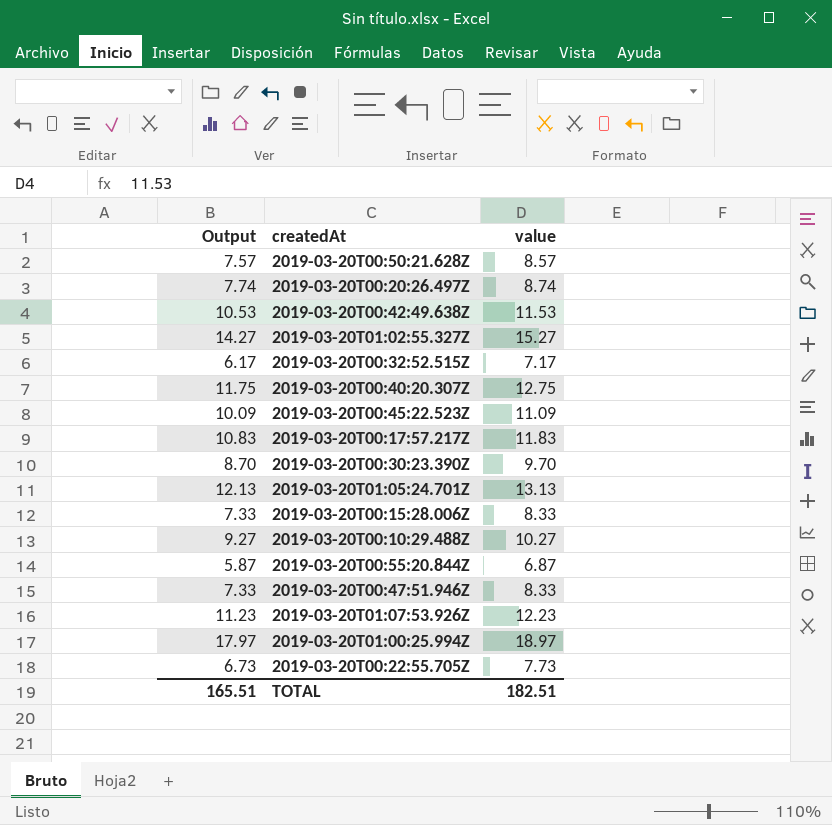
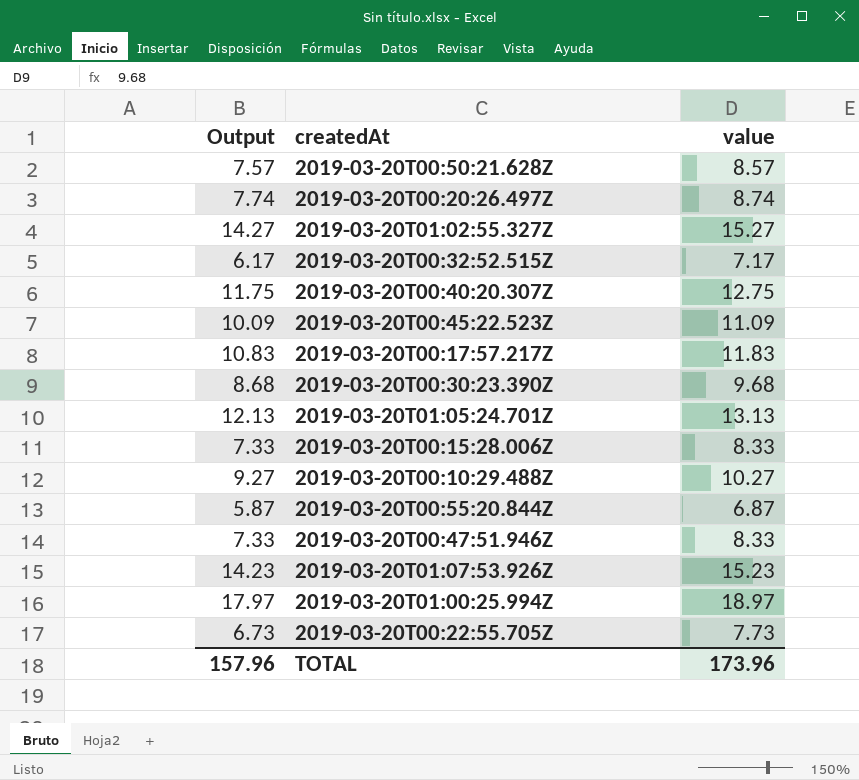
row 2019-03-20T00:42:49.638Z: 10.53 | 11.53 -> none
2019-03-20T00:30:23.390Z | Output: 8.70 -> 8.68
2019-03-20T00:30:23.390Z | value: 9.70 -> 9.68
2019-03-20T01:07:53.926Z | Output: 11.23 -> 14.23
2019-03-20T01:07:53.926Z | value: 12.23 -> 15.23
TOTAL | Output: 165.51 -> 157.96
TOTAL | value: 182.51 -> 173.96

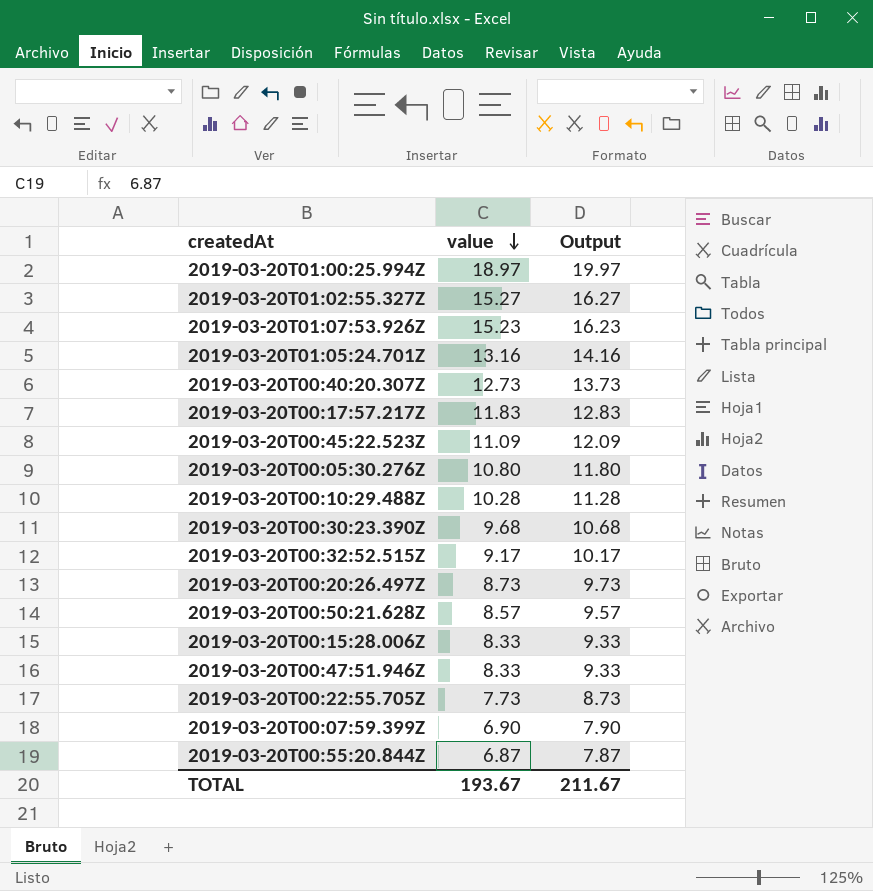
row order: none -> value descending
column Output | formula: [value] - 1 -> [value] + 1
column Output | position: 1 -> 3
2019-03-20T01:05:24.701Z | value: 13.13 -> 13.16
2019-03-20T00:40:20.307Z | value: 12.75 -> 12.73
row 2019-03-20T00:05:30.276Z: none -> 10.80 | 11.80
2019-03-20T00:10:29.488Z | value: 10.27 -> 10.28
2019-03-20T00:32:52.515Z | value: 7.17 -> 9.17
2019-03-20T00:20:26.497Z | value: 8.74 -> 8.73
row 2019-03-20T00:07:59.399Z: none -> 6.90 | 7.90
TOTAL | value: 173.96 -> 193.67
TOTAL | Output: 157.96 -> 211.67

